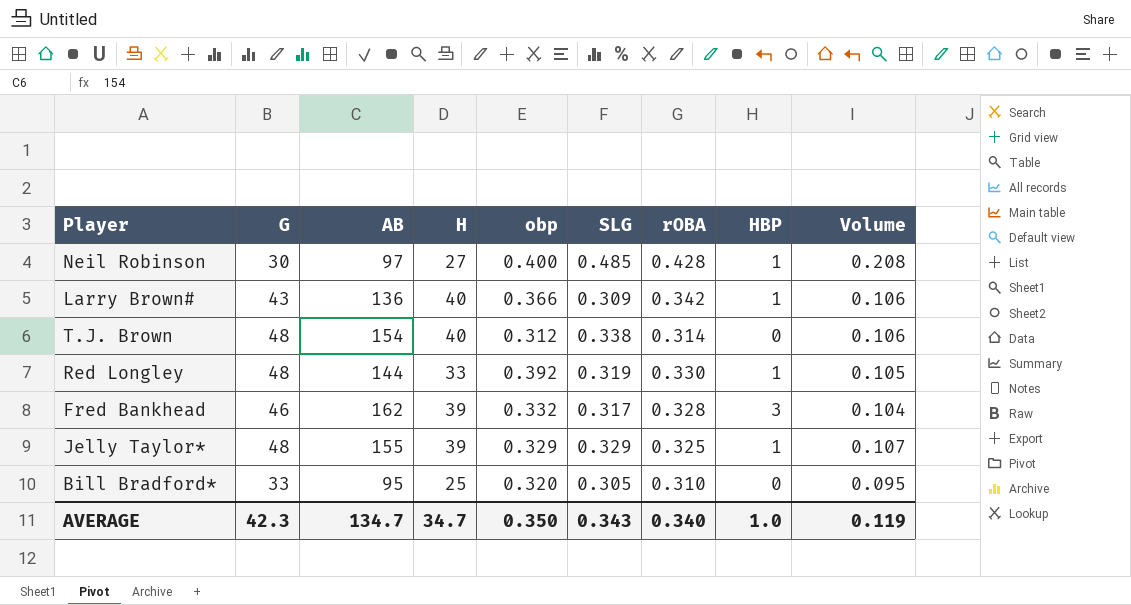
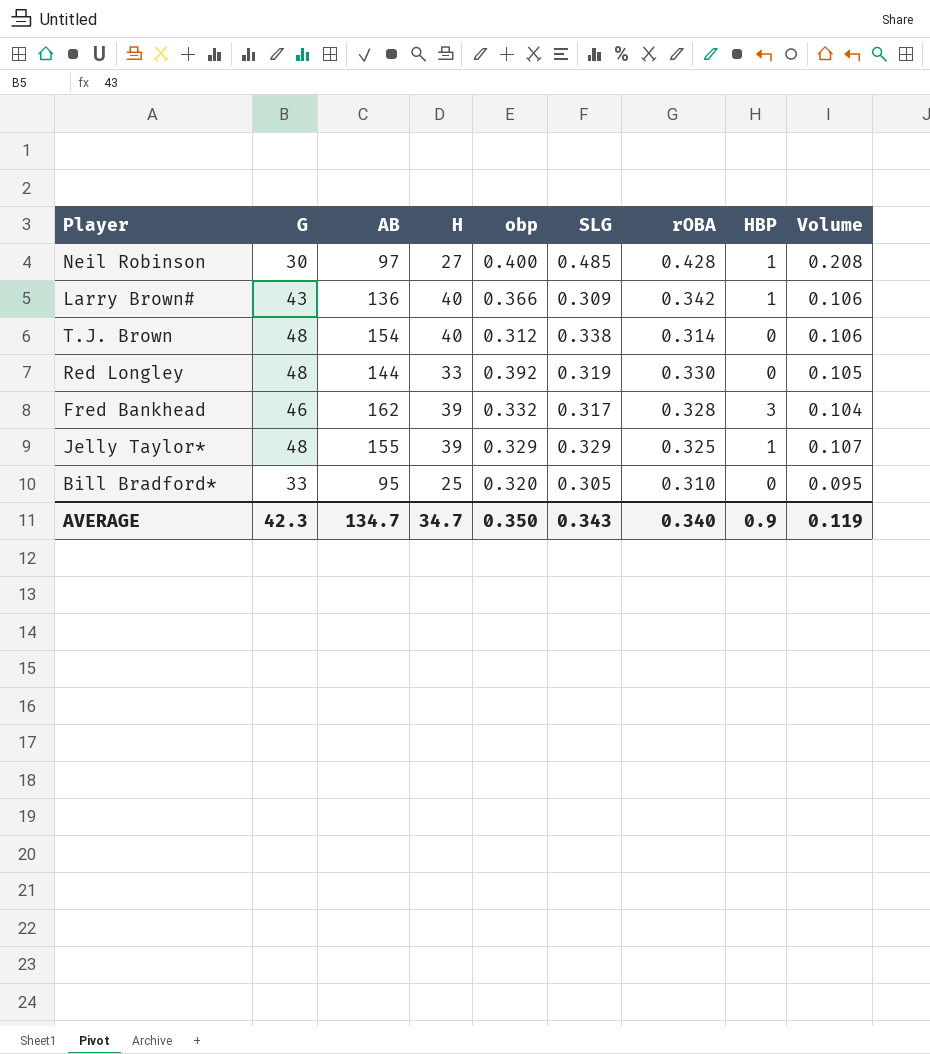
Red Longley | HBP: 1 -> 0
AVERAGE | HBP: 1.0 -> 0.9

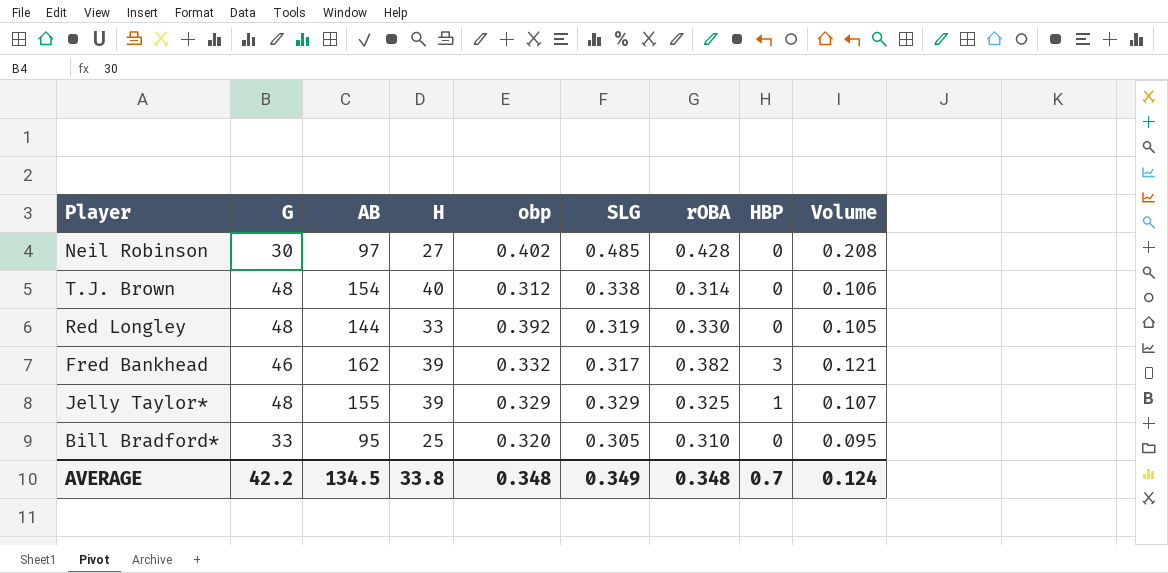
row Larry Brown#: 43 | 136 | 40 | 0.366 | 0.309 | 0.342 | 1 | 0.106 -> none
Neil Robinson | obp: 0.400 -> 0.402
Neil Robinson | HBP: 1 -> 0
Fred Bankhead | rOBA: 0.328 -> 0.382
Fred Bankhead | Volume: 0.104 -> 0.121
AVERAGE | G: 42.3 -> 42.2
AVERAGE | AB: 134.7 -> 134.5
AVERAGE | H: 34.7 -> 33.8
AVERAGE | obp: 0.350 -> 0.348
AVERAGE | SLG: 0.343 -> 0.349
AVERAGE | rOBA: 0.340 -> 0.348
AVERAGE | HBP: 0.9 -> 0.7
AVERAGE | Volume: 0.119 -> 0.124

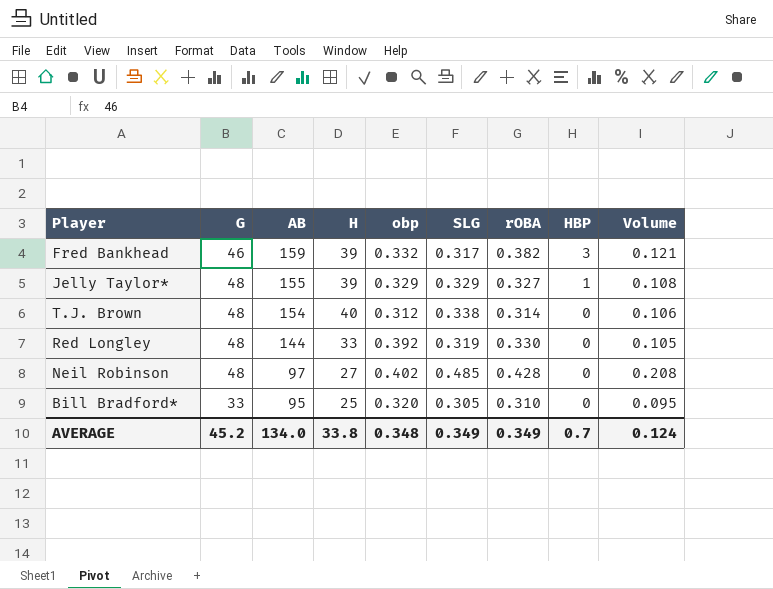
row order: none -> AB descending
Fred Bankhead | AB: 162 -> 159
Jelly Taylor* | rOBA: 0.325 -> 0.327
Jelly Taylor* | Volume: 0.107 -> 0.108
Neil Robinson | G: 30 -> 48
AVERAGE | G: 42.2 -> 45.2
AVERAGE | AB: 134.5 -> 134.0
AVERAGE | rOBA: 0.348 -> 0.349

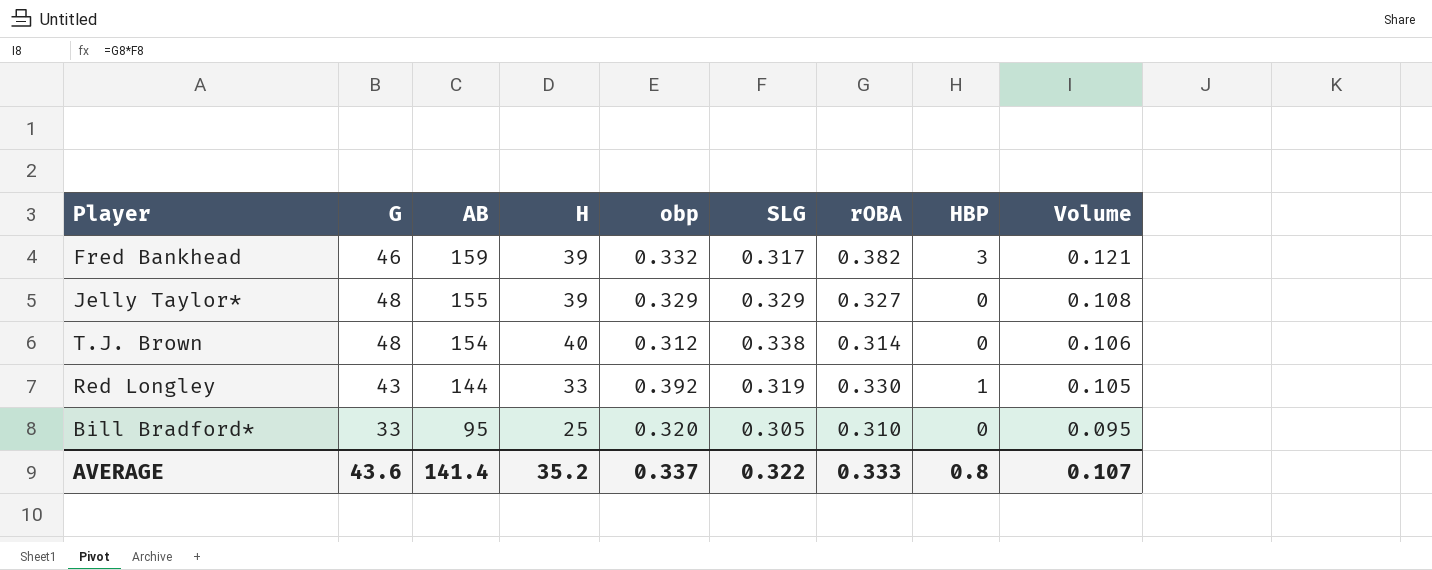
row Neil Robinson: 48 | 97 | 27 | 0.402 | 0.485 | 0.428 | 0 | 0.208 -> none
Jelly Taylor* | HBP: 1 -> 0
Red Longley | G: 48 -> 43
Red Longley | HBP: 0 -> 1
AVERAGE | G: 45.2 -> 43.6
AVERAGE | AB: 134.0 -> 141.4
AVERAGE | H: 33.8 -> 35.2
AVERAGE | obp: 0.348 -> 0.337
AVERAGE | SLG: 0.349 -> 0.322
AVERAGE | rOBA: 0.349 -> 0.333
AVERAGE | HBP: 0.7 -> 0.8
AVERAGE | Volume: 0.124 -> 0.107

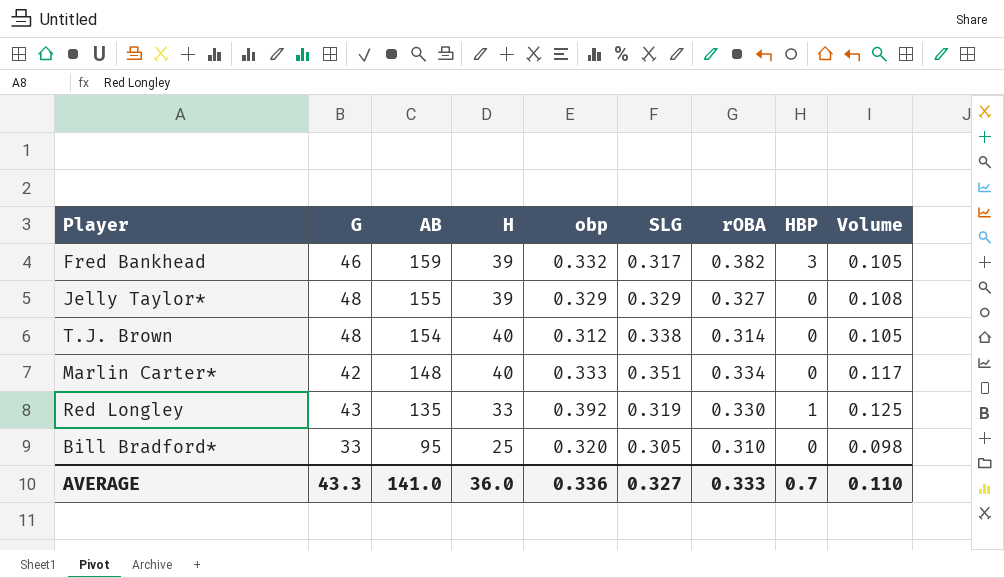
column Volume | formula: [SLG] * [rOBA] -> [obp] * [SLG]
row Marlin Carter*: none -> 42 | 148 | 40 | 0.333 | 0.351 | 0.334 | 0 | 0.117
Red Longley | AB: 144 -> 135
AVERAGE | G: 43.6 -> 43.3
AVERAGE | AB: 141.4 -> 141.0
AVERAGE | H: 35.2 -> 36.0
AVERAGE | obp: 0.337 -> 0.336
AVERAGE | SLG: 0.322 -> 0.327
AVERAGE | HBP: 0.8 -> 0.7
AVERAGE | Volume: 0.107 -> 0.110

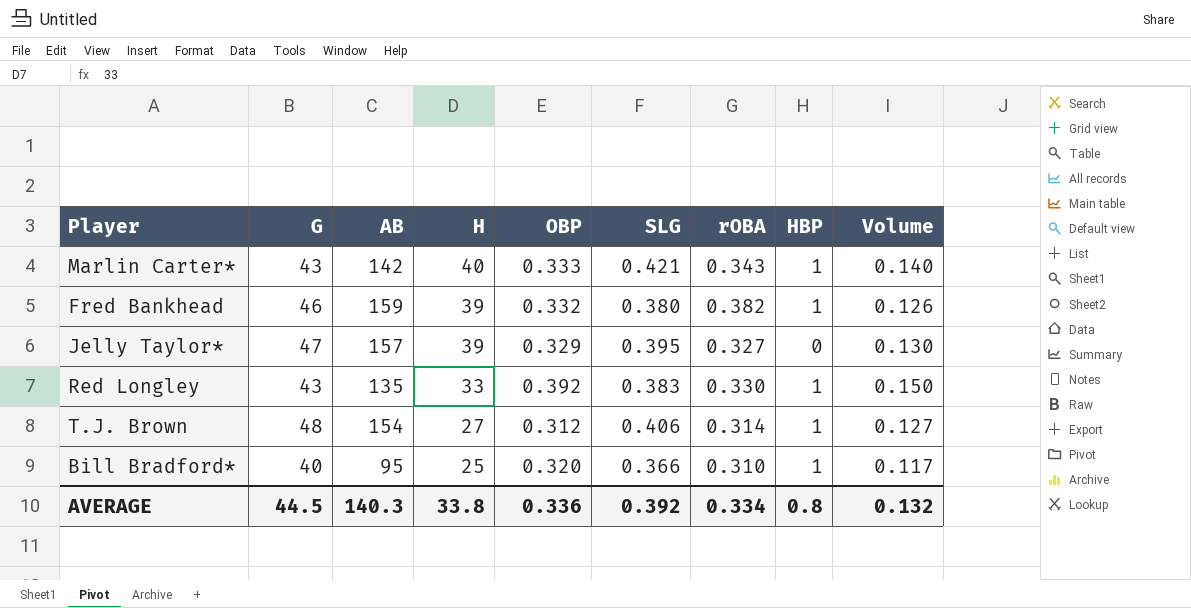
row order: AB descending -> H descending
column name: obp -> OBP
Marlin Carter* | G: 42 -> 43
Marlin Carter* | AB: 148 -> 142
Marlin Carter* | SLG: 0.351 -> 0.421
Marlin Carter* | rOBA: 0.334 -> 0.343
Marlin Carter* | HBP: 0 -> 1
Marlin Carter* | Volume: 0.117 -> 0.140
Fred Bankhead | SLG: 0.317 -> 0.380
Fred Bankhead | HBP: 3 -> 1
Fred Bankhead | Volume: 0.105 -> 0.126
Jelly Taylor* | G: 48 -> 47
Jelly Taylor* | AB: 155 -> 157
Jelly Taylor* | SLG: 0.329 -> 0.395
Jelly Taylor* | Volume: 0.108 -> 0.130
Red Longley | SLG: 0.319 -> 0.383
Red Longley | Volume: 0.125 -> 0.150
T.J. Brown | H: 40 -> 27
T.J. Brown | SLG: 0.338 -> 0.406
T.J. Brown | HBP: 0 -> 1
T.J. Brown | Volume: 0.105 -> 0.127
Bill Bradford* | G: 33 -> 40
Bill Bradford* | SLG: 0.305 -> 0.366
Bill Bradford* | HBP: 0 -> 1
Bill Bradford* | Volume: 0.098 -> 0.117
AVERAGE | G: 43.3 -> 44.5
AVERAGE | AB: 141.0 -> 140.3
AVERAGE | H: 36.0 -> 33.8
AVERAGE | SLG: 0.327 -> 0.392
AVERAGE | rOBA: 0.333 -> 0.334
AVERAGE | HBP: 0.7 -> 0.8
AVERAGE | Volume: 0.110 -> 0.132

